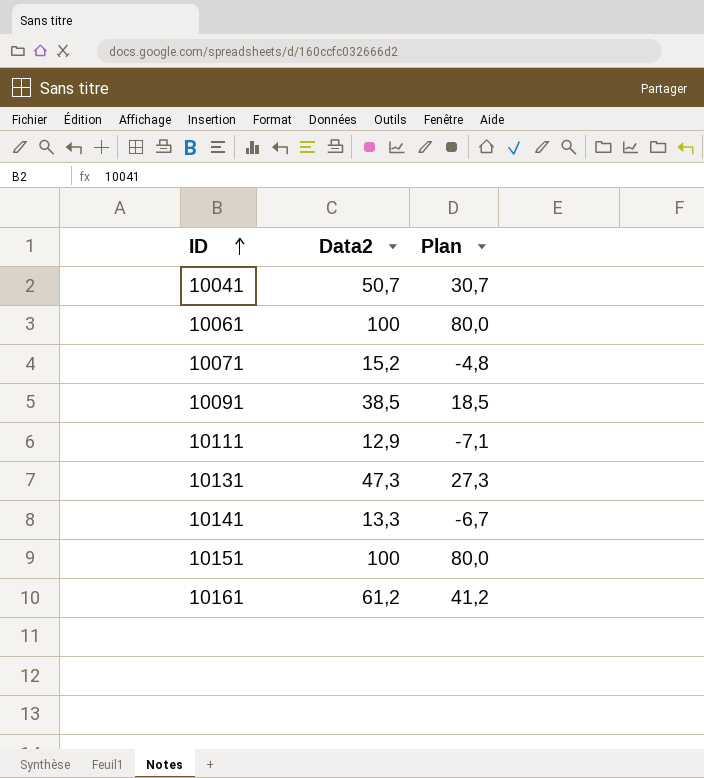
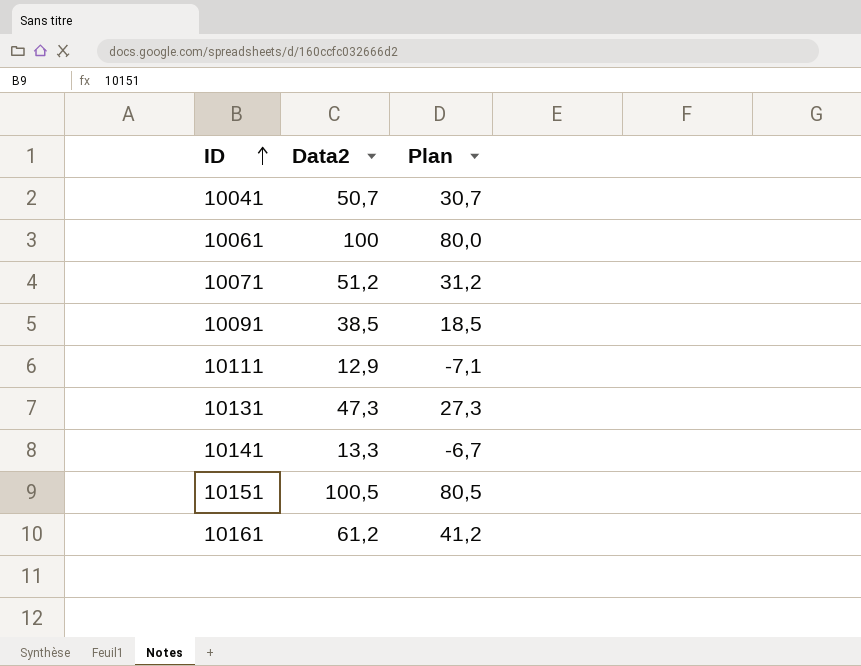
10071 | Data2: 15,2 -> 51,2
10071 | Plan: -4,8 -> 31,2
10151 | Data2: 100 -> 100,5
10151 | Plan: 80,0 -> 80,5

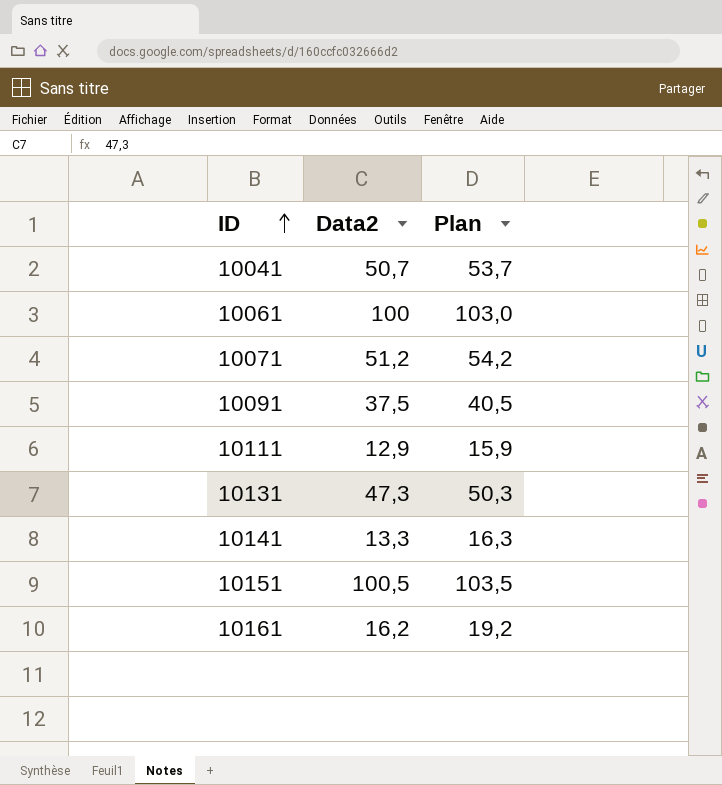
column Plan | formula: [Data2] - 20 -> [Data2] + 3
10091 | Data2: 38,5 -> 37,5
10161 | Data2: 61,2 -> 16,2

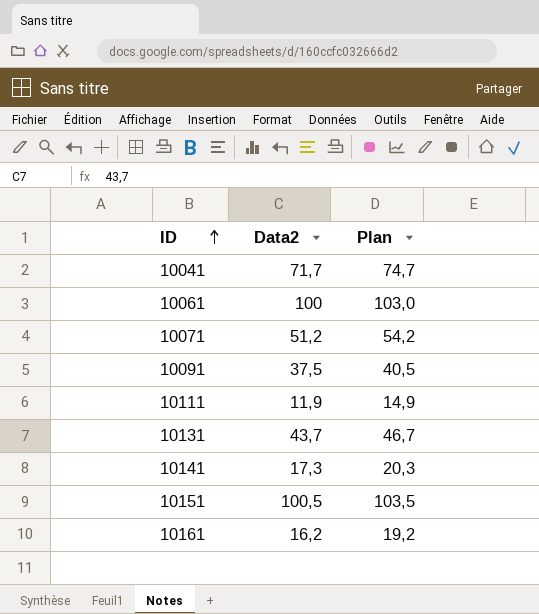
10041 | Data2: 50,7 -> 71,7
10041 | Plan: 53,7 -> 74,7
10111 | Data2: 12,9 -> 11,9
10111 | Plan: 15,9 -> 14,9
10131 | Data2: 47,3 -> 43,7
10131 | Plan: 50,3 -> 46,7
10141 | Data2: 13,3 -> 17,3
10141 | Plan: 16,3 -> 20,3

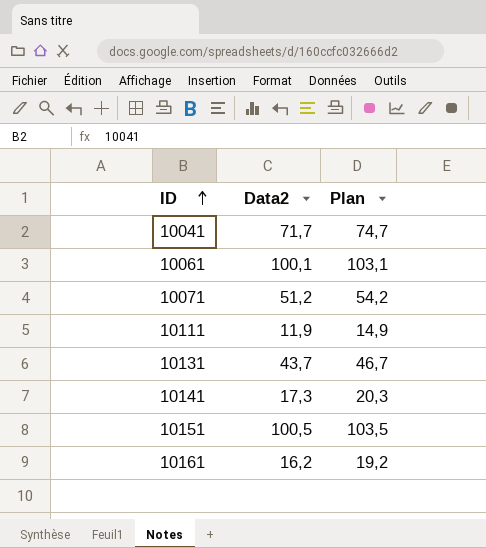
row 10091: 37,5 | 40,5 -> none
10061 | Data2: 100 -> 100,1
10061 | Plan: 103,0 -> 103,1

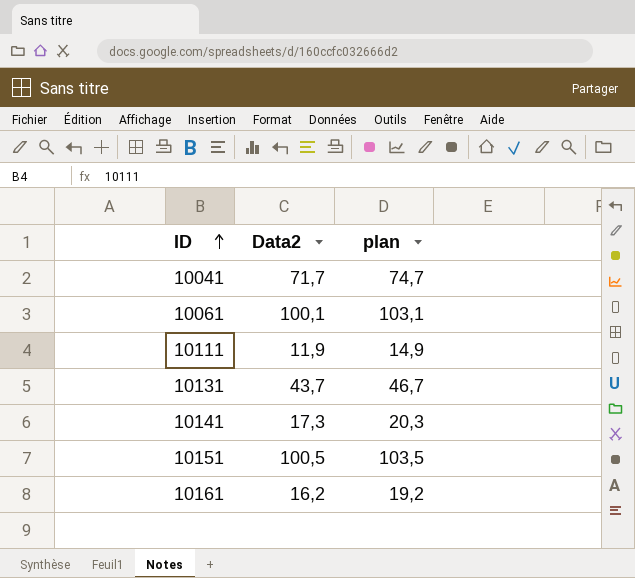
column name: Plan -> plan
row 10071: 51,2 | 54,2 -> none

